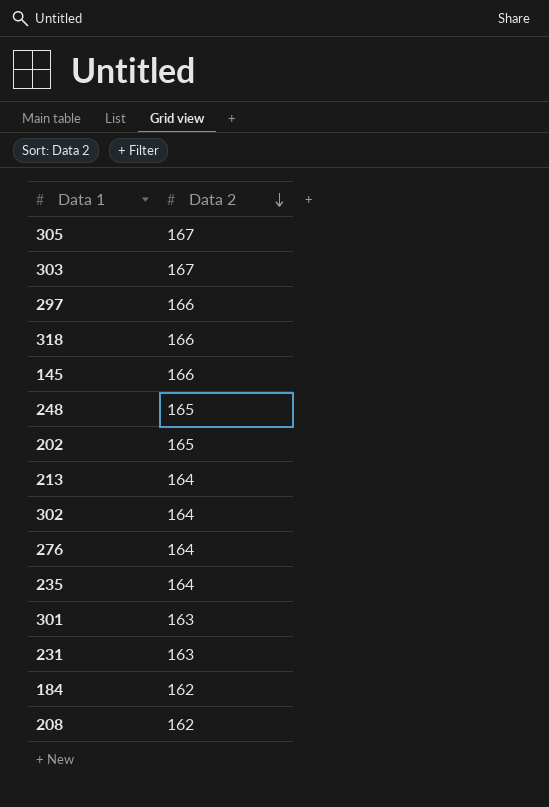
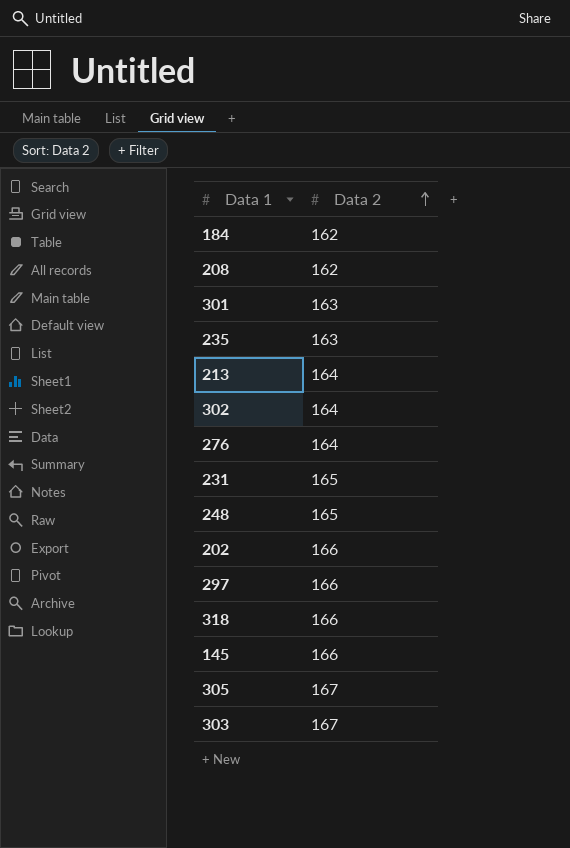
row order: Data 2 descending -> Data 2 ascending
235 | Data 2: 164 -> 163
231 | Data 2: 163 -> 165
202 | Data 2: 165 -> 166

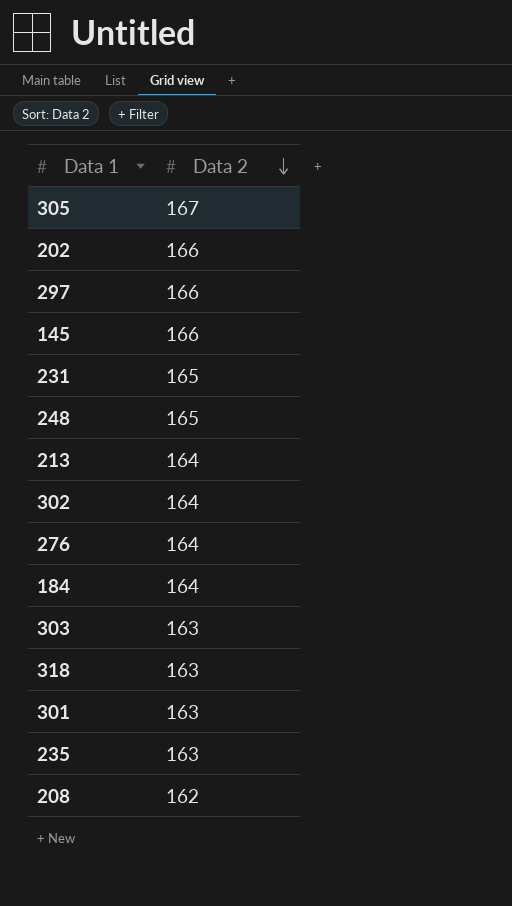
row order: Data 2 ascending -> Data 2 descending
184 | Data 2: 162 -> 164
303 | Data 2: 167 -> 163
318 | Data 2: 166 -> 163

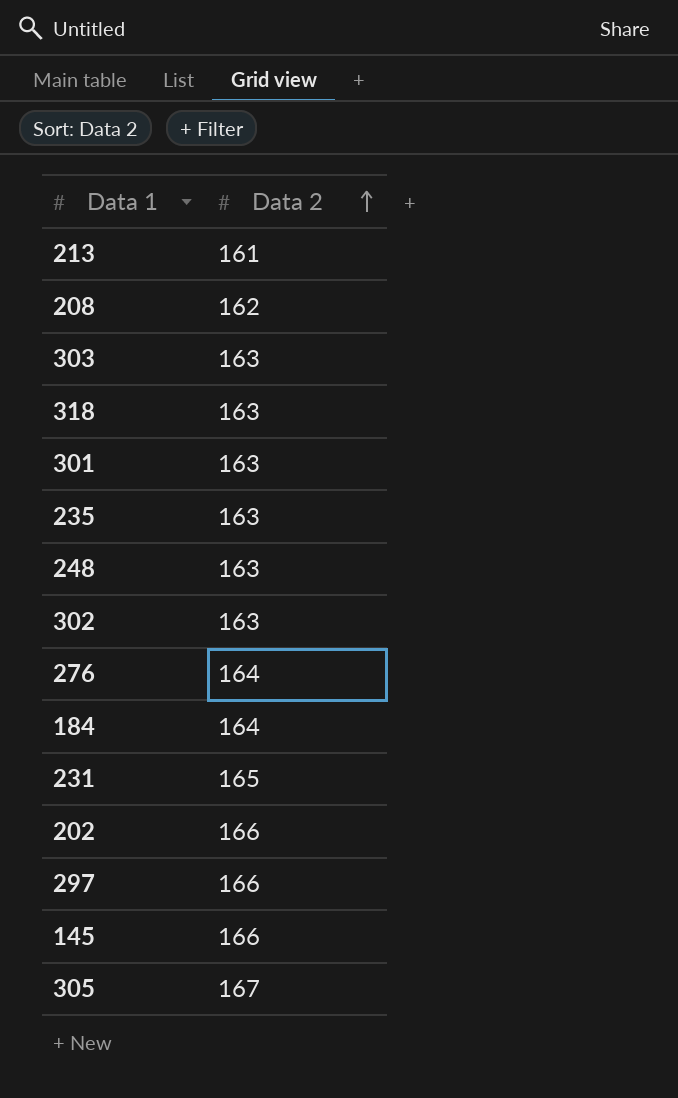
row order: Data 2 descending -> Data 2 ascending
213 | Data 2: 164 -> 161
248 | Data 2: 165 -> 163
302 | Data 2: 164 -> 163

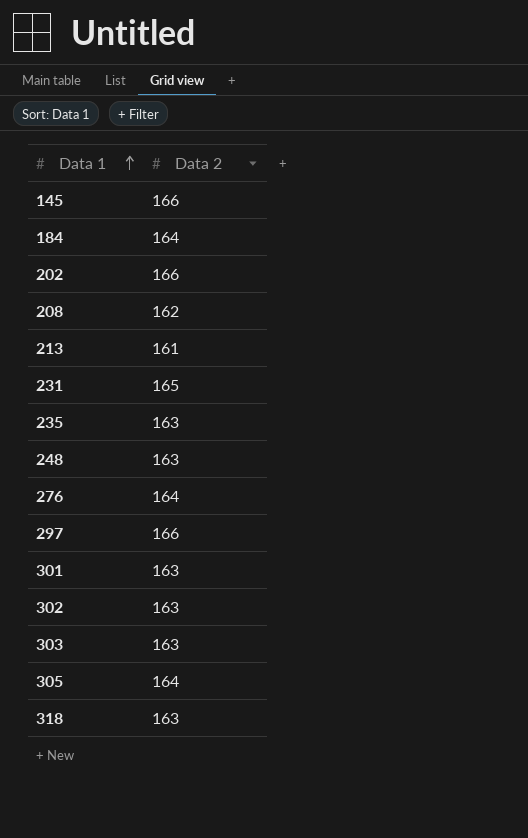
row order: Data 2 ascending -> Data 1 ascending
305 | Data 2: 167 -> 164

